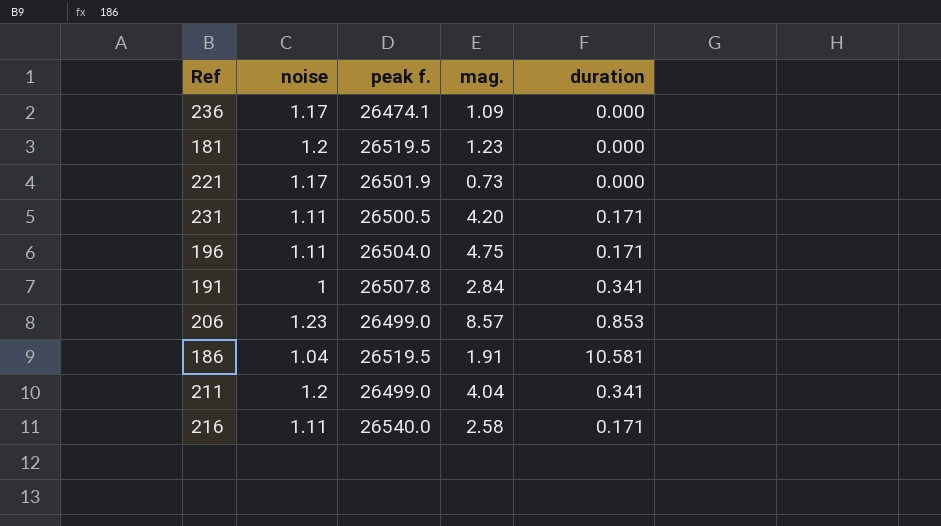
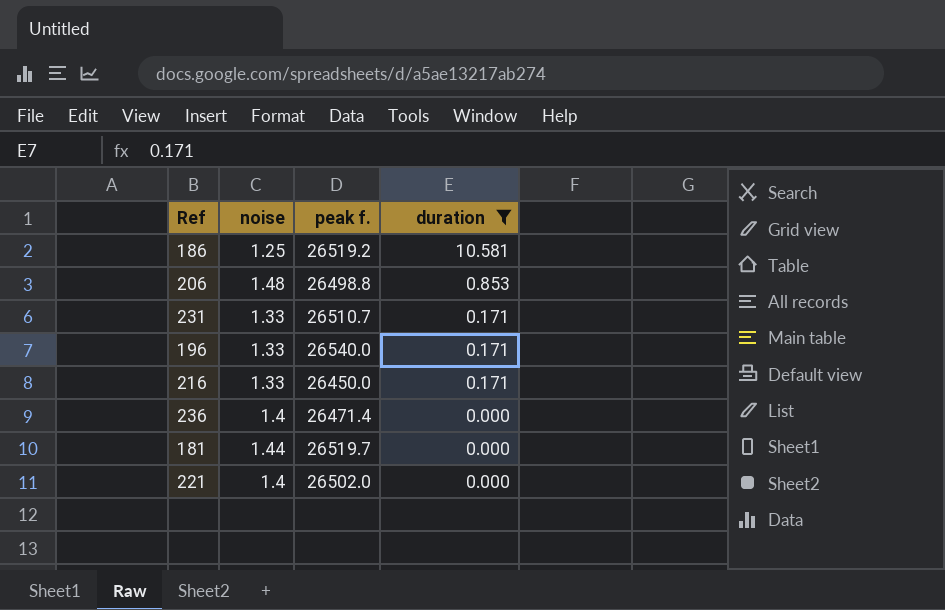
filter: none -> duration != 0.341
row order: none -> duration descending
column mag. | position: 4 -> none
186 | noise: 1.04 -> 1.25
186 | peak f.: 26519.5 -> 26519.2
206 | noise: 1.23 -> 1.48
206 | peak f.: 26499.0 -> 26498.8
231 | noise: 1.11 -> 1.33
231 | peak f.: 26500.5 -> 26510.7
196 | noise: 1.11 -> 1.33
196 | peak f.: 26504.0 -> 26540.0
216 | noise: 1.11 -> 1.33
216 | peak f.: 26540.0 -> 26450.0
236 | noise: 1.17 -> 1.4
236 | peak f.: 26474.1 -> 26471.4
181 | noise: 1.2 -> 1.44
181 | peak f.: 26519.5 -> 26519.7
221 | noise: 1.17 -> 1.4
221 | peak f.: 26501.9 -> 26502.0

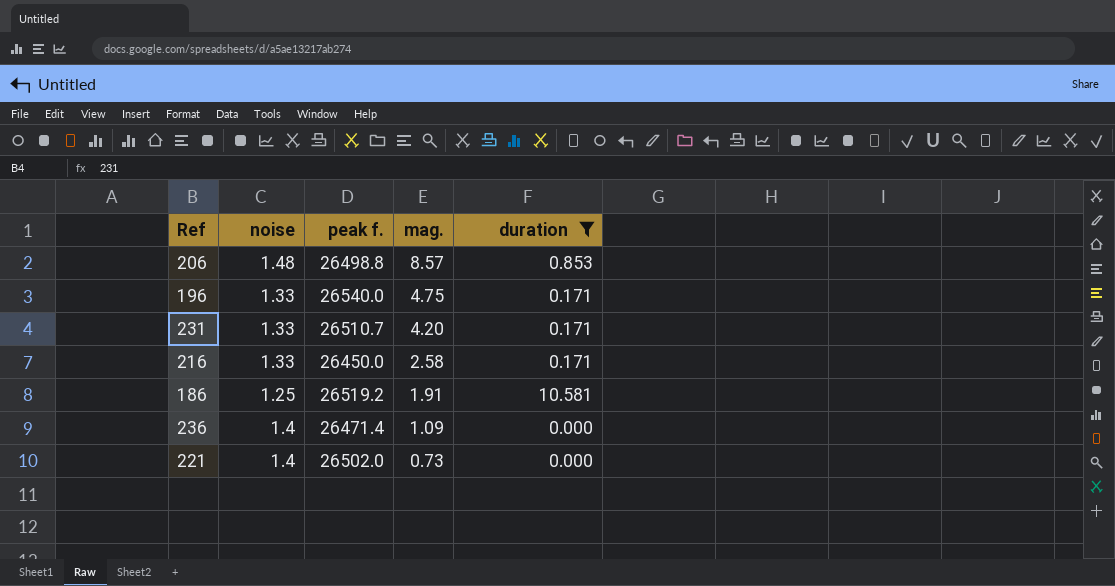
row order: duration descending -> mag. descending
column mag. | position: none -> 4
row 181: 1.44 | 26519.7 | 0.000 -> none

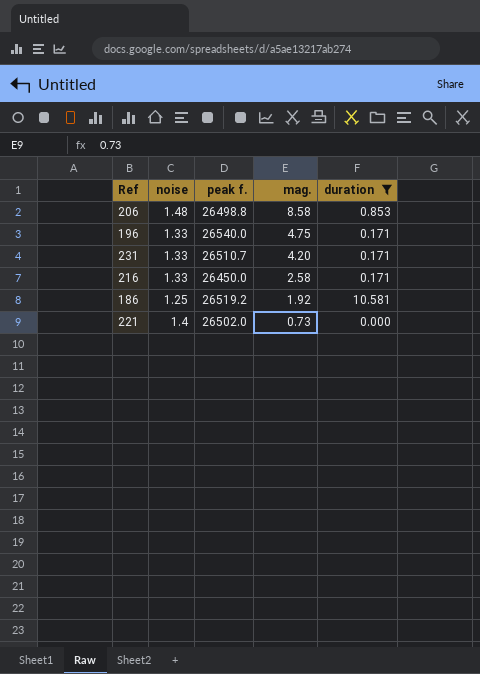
row 236: 1.4 | 26471.4 | 1.09 | 0.000 -> none
206 | mag.: 8.57 -> 8.58
186 | mag.: 1.91 -> 1.92

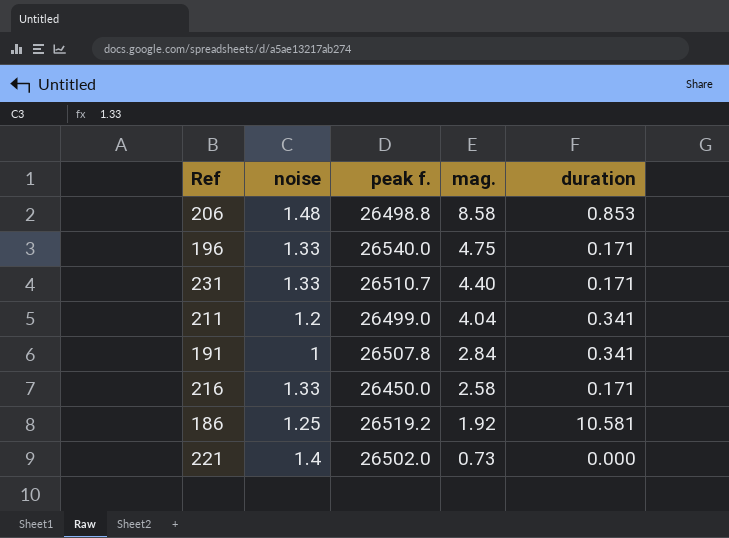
filter: duration != 0.341 -> none
231 | mag.: 4.20 -> 4.40

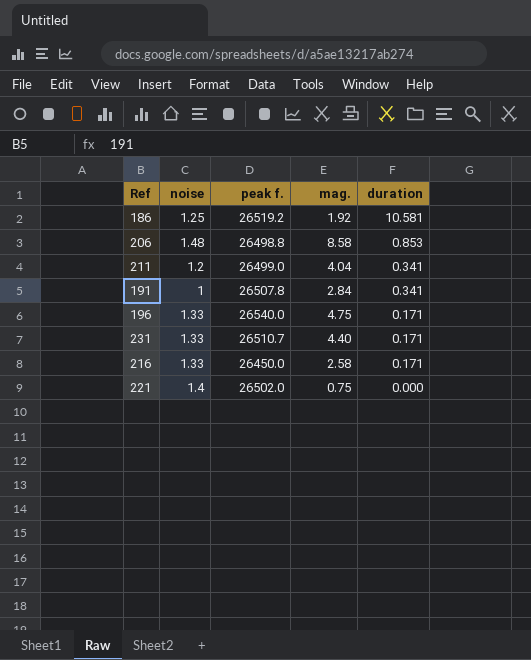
row order: mag. descending -> duration descending
221 | mag.: 0.73 -> 0.75

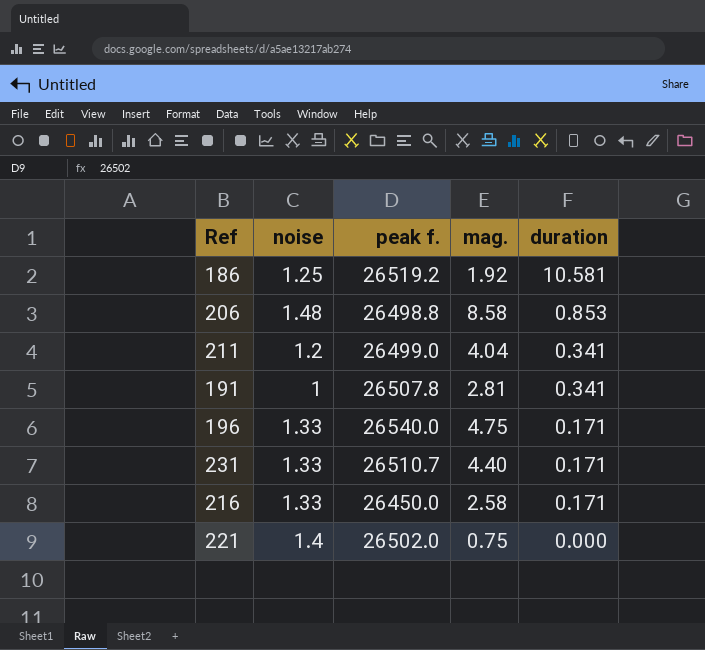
191 | mag.: 2.84 -> 2.81

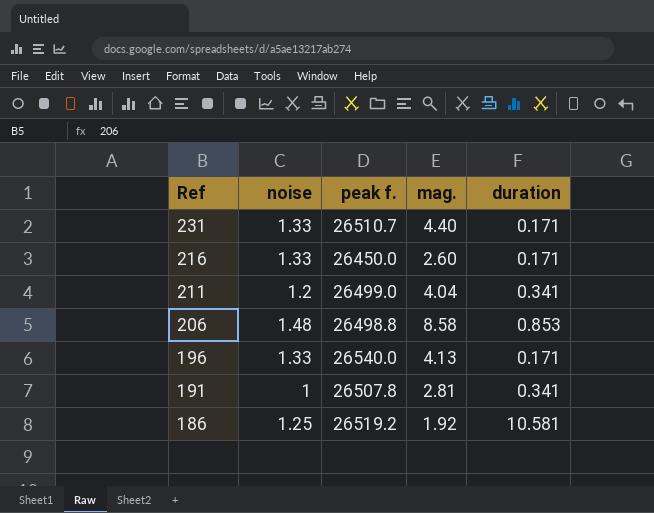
row order: duration descending -> Ref descending
row 221: 1.4 | 26502.0 | 0.75 | 0.000 -> none
216 | mag.: 2.58 -> 2.60
196 | mag.: 4.75 -> 4.13

